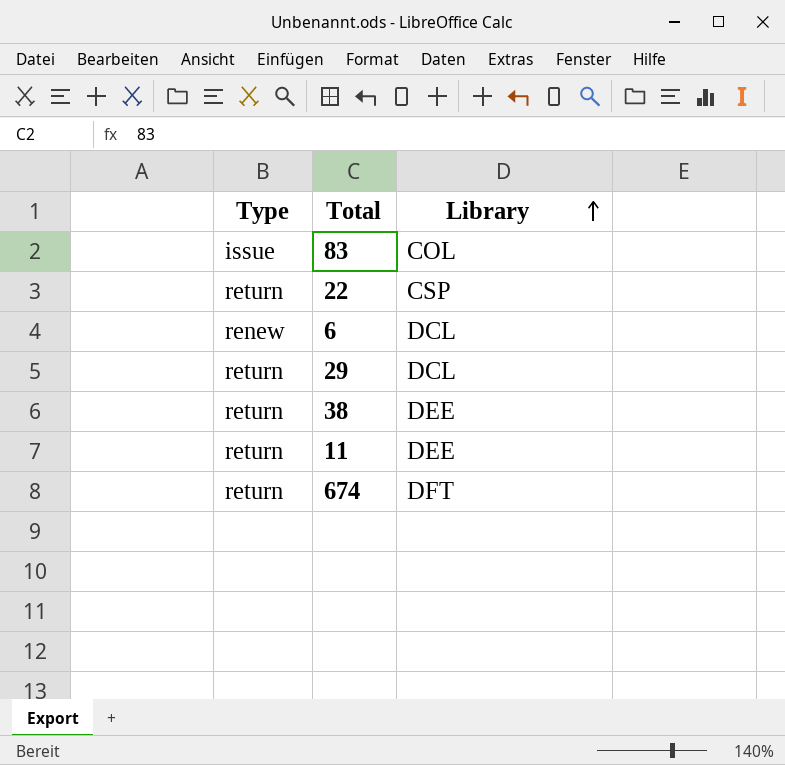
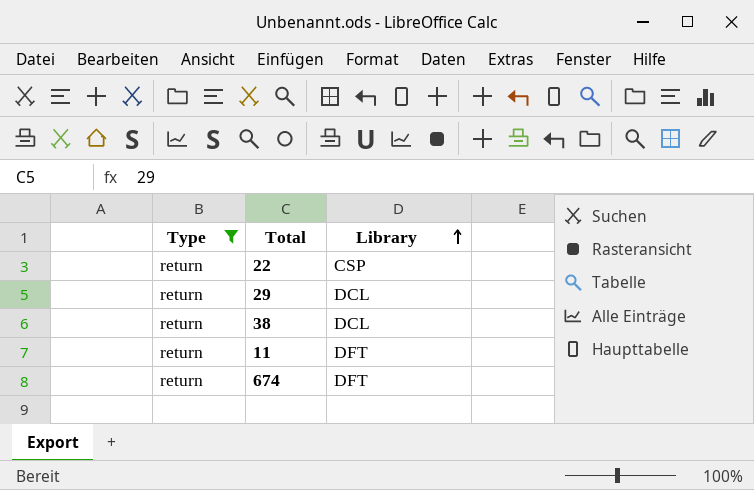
filter: none -> Type = return
38 | Library: DEE -> DCL
11 | Library: DEE -> DFT

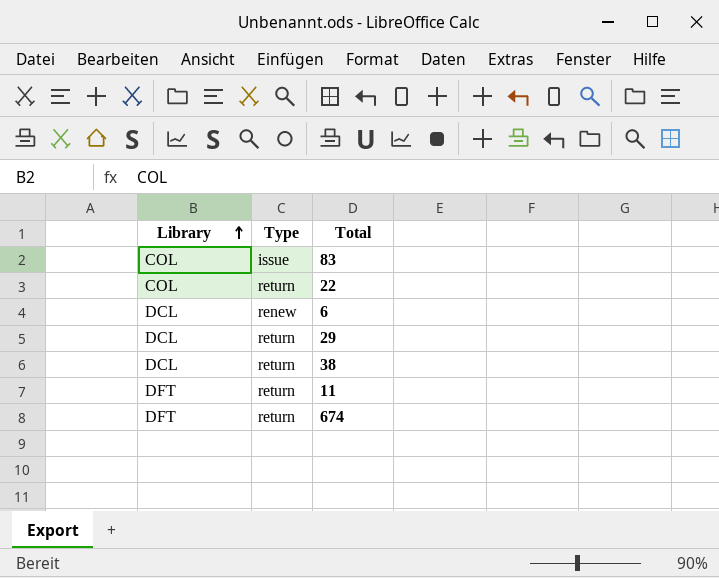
filter: Type = return -> none
column Library | position: 3 -> 1
22 | Library: CSP -> COL

